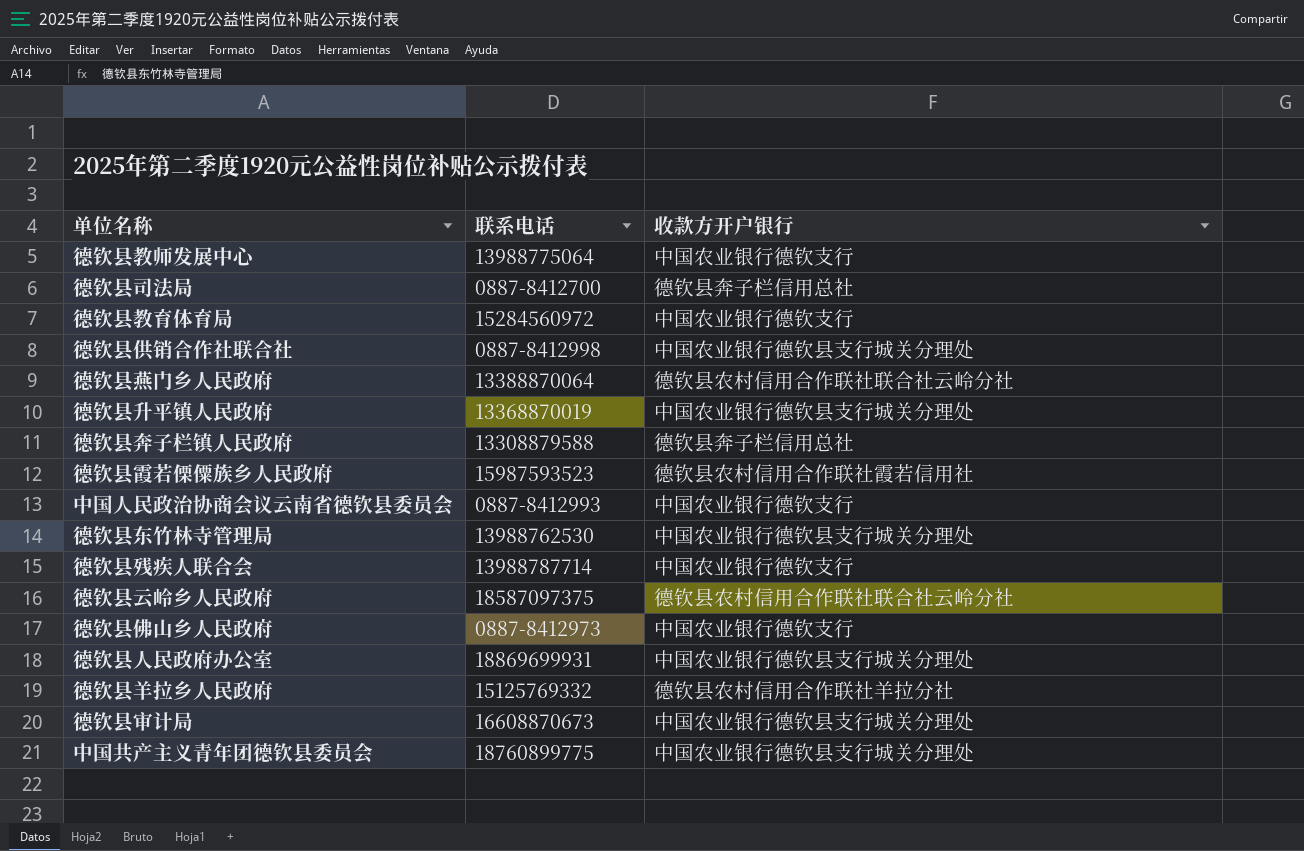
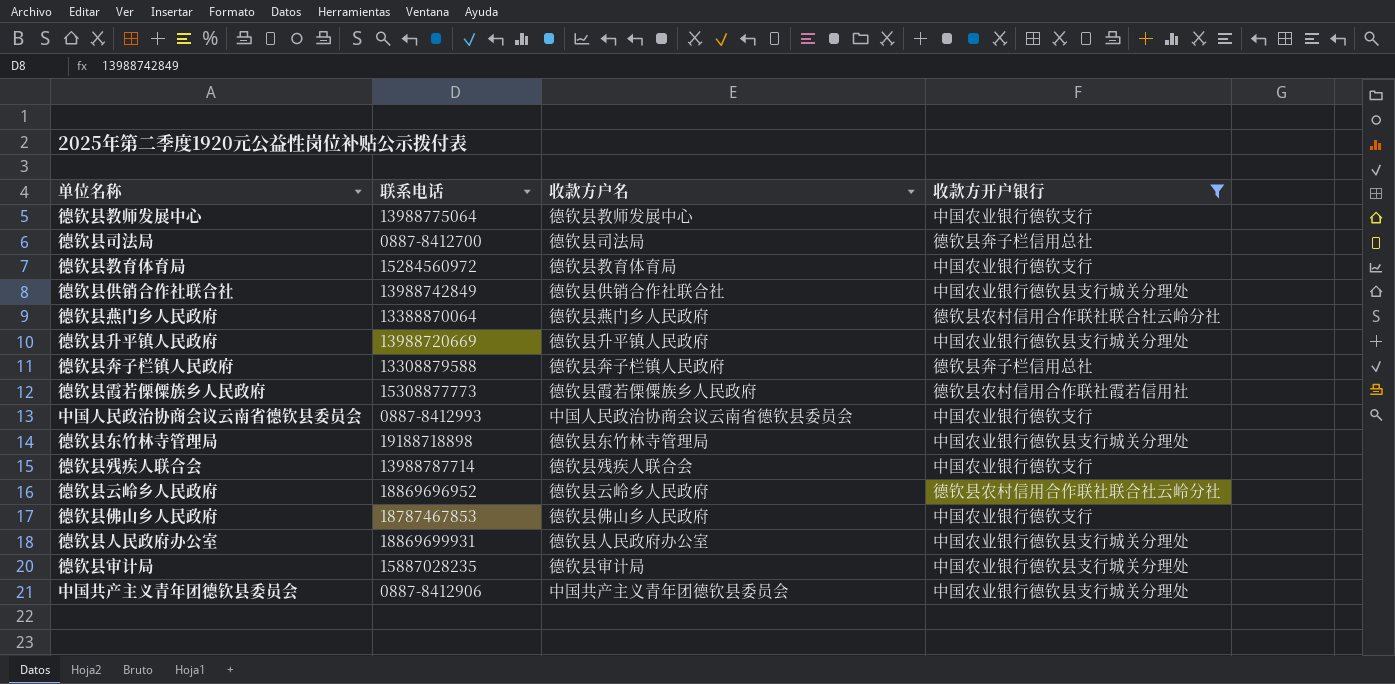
filter: none -> 收款方开户银行 != 德钦县农村信用合作联社羊拉分社
column 收款方户名 | position: none -> 3
德钦县供销合作社联合社 | 联系电话: 0887-8412998 -> 13988742849
德钦县升平镇人民政府 | 联系电话: 13368870019 -> 13988720669
德钦县霞若傈僳族乡人民政府 | 联系电话: 15987593523 -> 15308877773
德钦县东竹林寺管理局 | 联系电话: 13988762530 -> 19188718898
德钦县云岭乡人民政府 | 联系电话: 18587097375 -> 18869696952
德钦县佛山乡人民政府 | 联系电话: 0887-8412973 -> 18787467853
德钦县审计局 | 联系电话: 16608870673 -> 15887028235
中国共产主义青年团德钦县委员会 | 联系电话: 18760899775 -> 0887-8412906

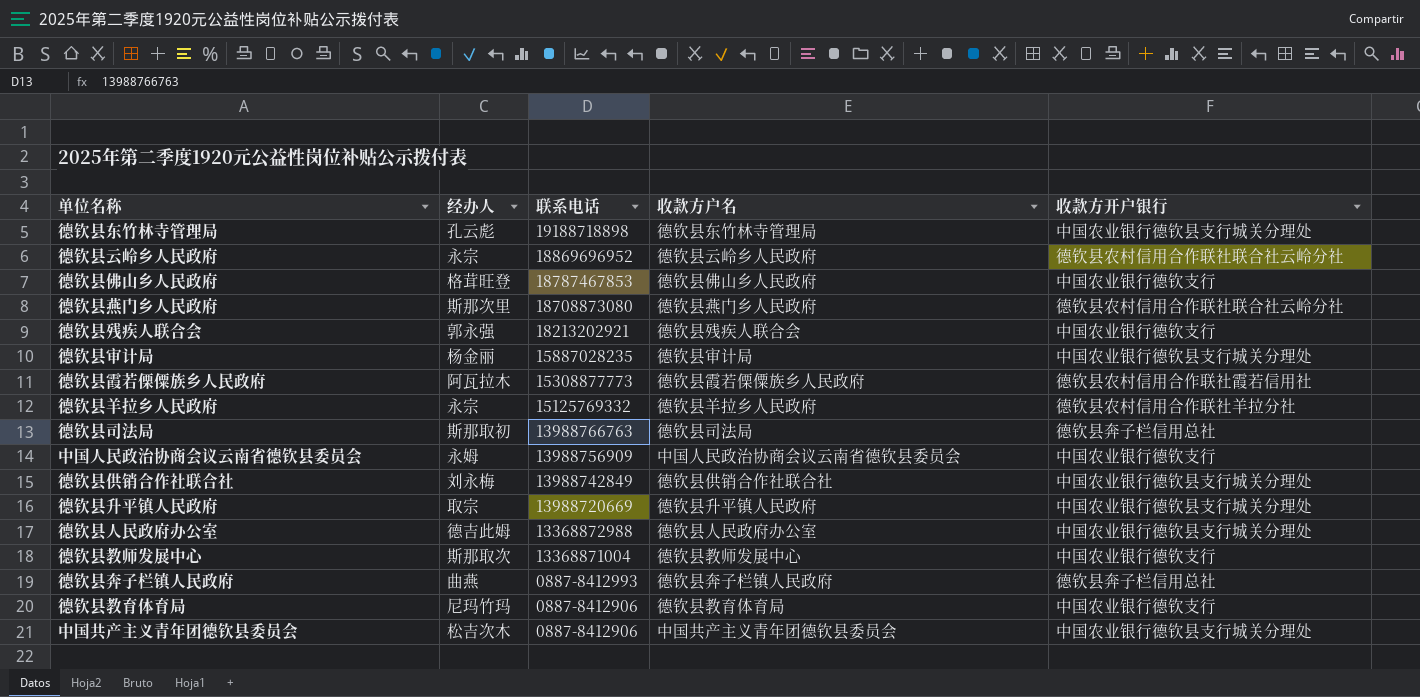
filter: 收款方开户银行 != 德钦县农村信用合作联社羊拉分社 -> none
row order: none -> 联系电话 descending
column 经办人 | position: none -> 2
德钦县燕门乡人民政府 | 联系电话: 13388870064 -> 18708873080
德钦县残疾人联合会 | 联系电话: 13988787714 -> 18213202921
德钦县司法局 | 联系电话: 0887-8412700 -> 13988766763
中国人民政治协商会议云南省德钦县委员会 | 联系电话: 0887-8412993 -> 13988756909
德钦县人民政府办公室 | 联系电话: 18869699931 -> 13368872988
德钦县教师发展中心 | 联系电话: 13988775064 -> 13368871004
德钦县奔子栏镇人民政府 | 联系电话: 13308879588 -> 0887-8412993
德钦县教育体育局 | 联系电话: 15284560972 -> 0887-8412906

